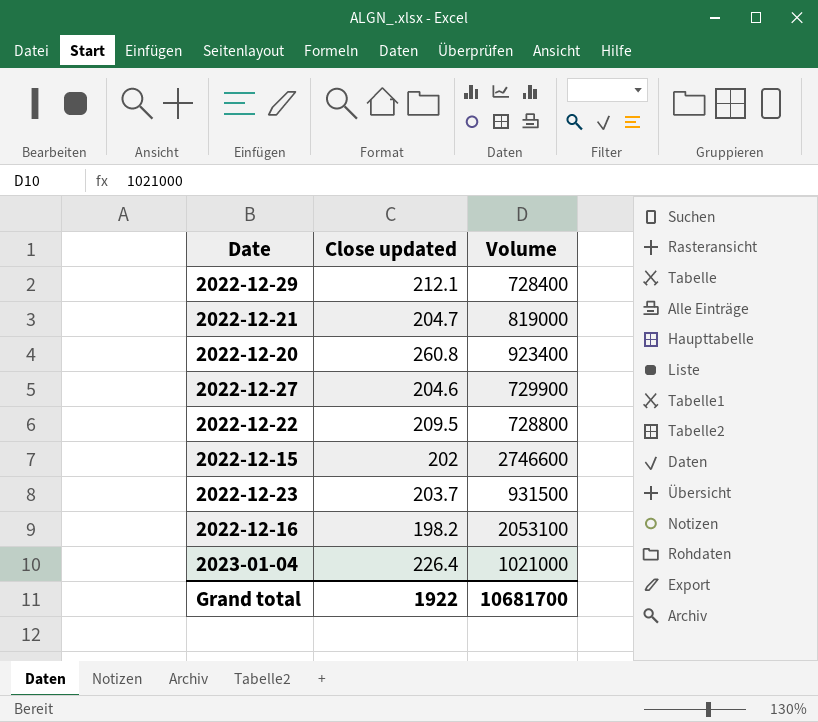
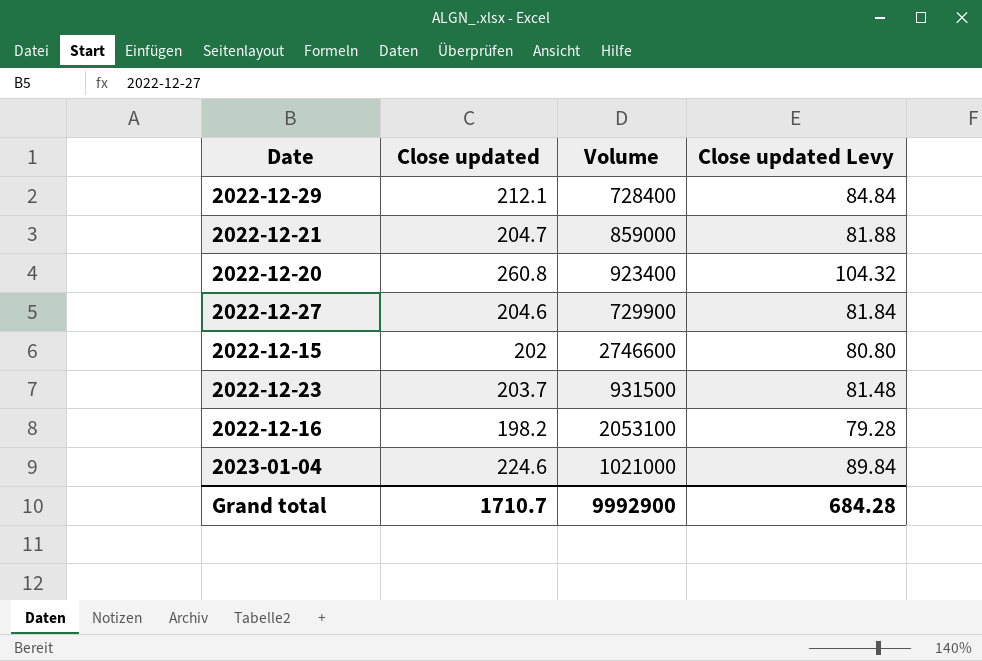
column Close updated Levy | formula: none -> [Close updated] * 0.4
row 2022-12-22: 209.5 | 728800 -> none
2022-12-21 | Volume: 819000 -> 859000
2023-01-04 | Close updated: 226.4 -> 224.6
Grand total | Close updated: 1922 -> 1710.7
Grand total | Volume: 10681700 -> 9992900

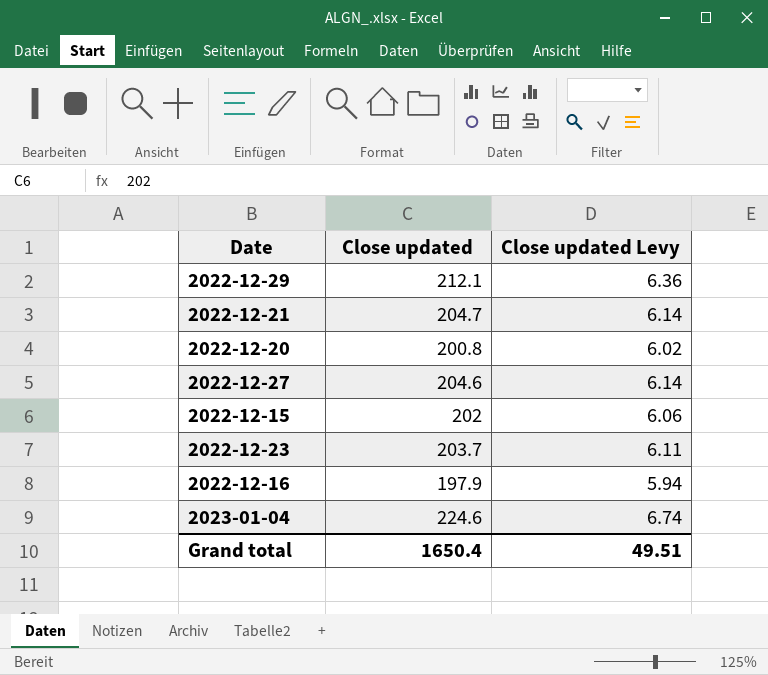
column Volume | position: 3 -> none
column Close updated Levy | formula: [Close updated] * 0.4 -> [Close updated] * 0.03
2022-12-20 | Close updated: 260.8 -> 200.8
2022-12-16 | Close updated: 198.2 -> 197.9
Grand total | Close updated: 1710.7 -> 1650.4
Grand total | Close updated Levy: 684.28 -> 49.51

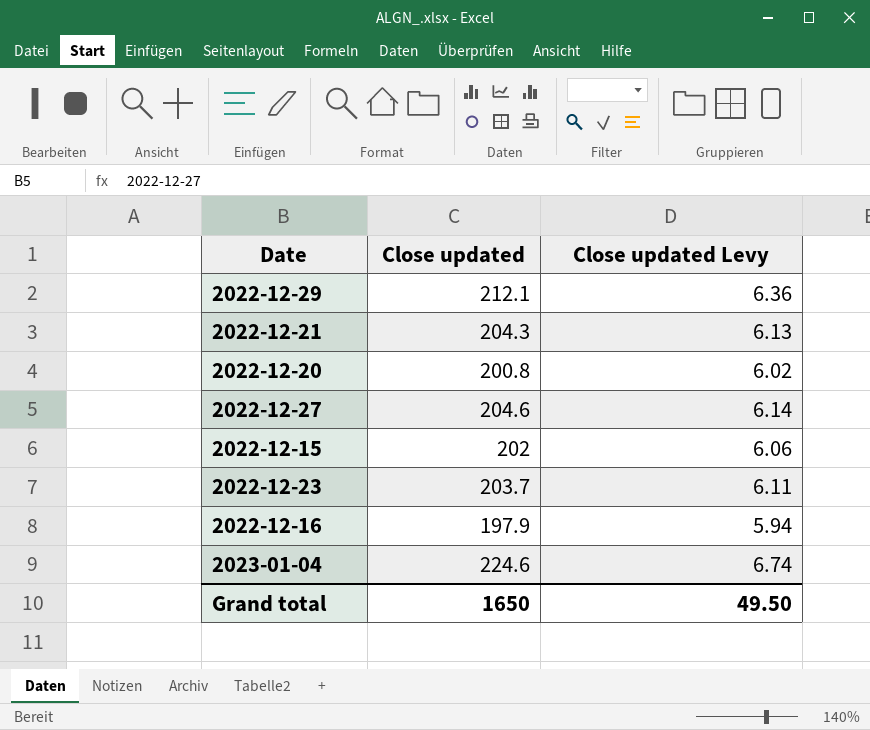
2022-12-21 | Close updated: 204.7 -> 204.3
2022-12-21 | Close updated Levy: 6.14 -> 6.13
Grand total | Close updated: 1650.4 -> 1650
Grand total | Close updated Levy: 49.51 -> 49.50

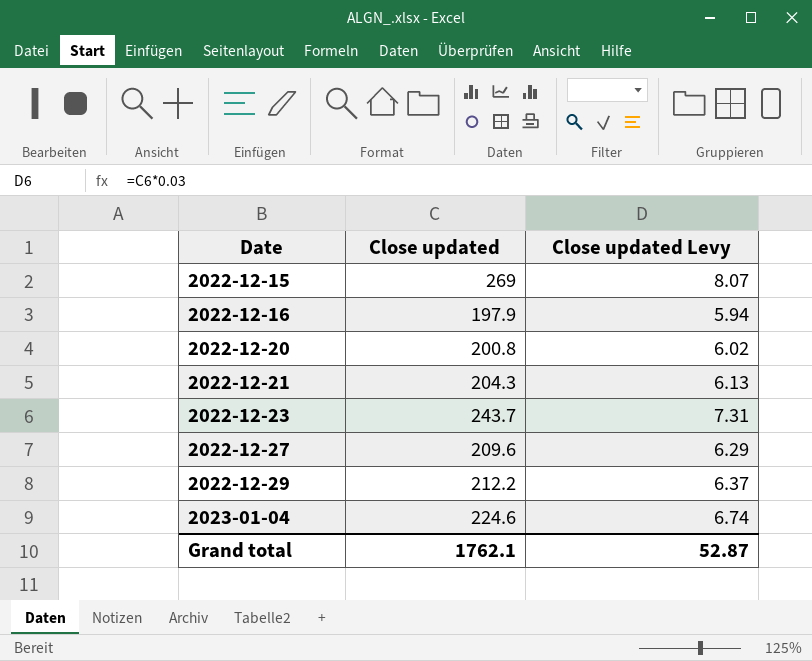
row order: none -> Date ascending
2022-12-15 | Close updated: 202 -> 269
2022-12-15 | Close updated Levy: 6.06 -> 8.07
2022-12-23 | Close updated: 203.7 -> 243.7
2022-12-23 | Close updated Levy: 6.11 -> 7.31
2022-12-27 | Close updated: 204.6 -> 209.6
2022-12-27 | Close updated Levy: 6.14 -> 6.29
2022-12-29 | Close updated: 212.1 -> 212.2
2022-12-29 | Close updated Levy: 6.36 -> 6.37
Grand total | Close updated: 1650 -> 1762.1
Grand total | Close updated Levy: 49.50 -> 52.87

